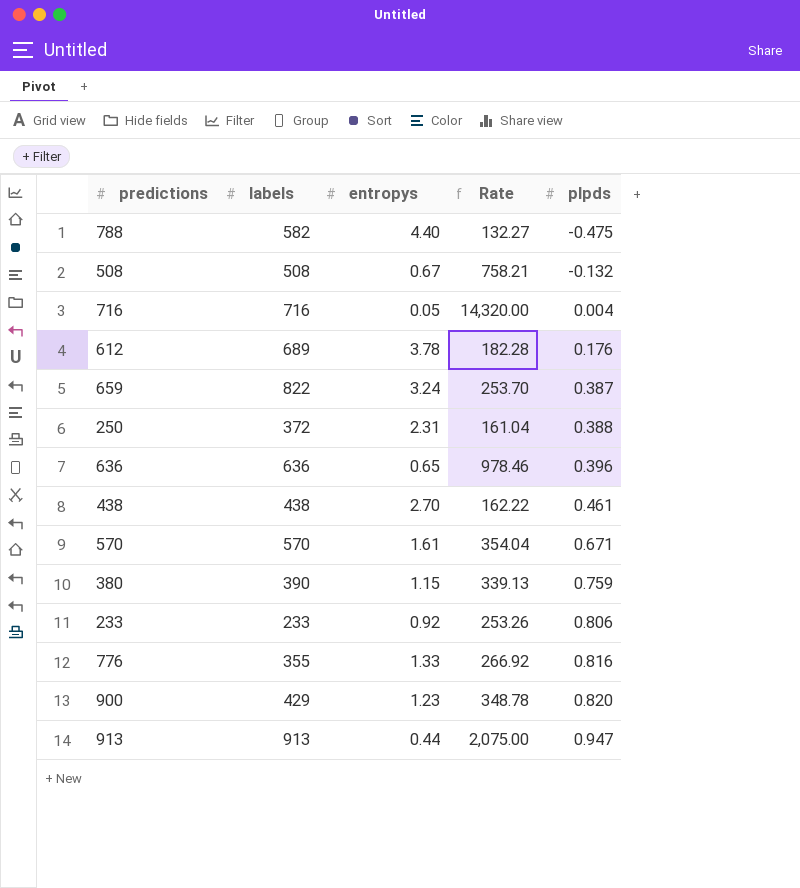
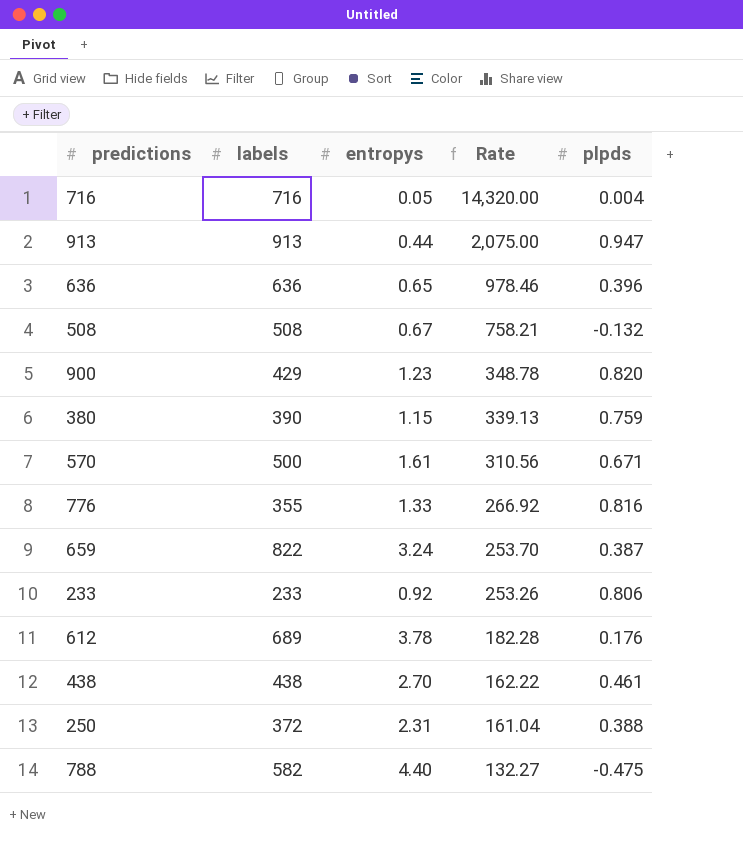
row order: plpds ascending -> Rate descending
570 | labels: 570 -> 500
570 | Rate: 354.04 -> 310.56

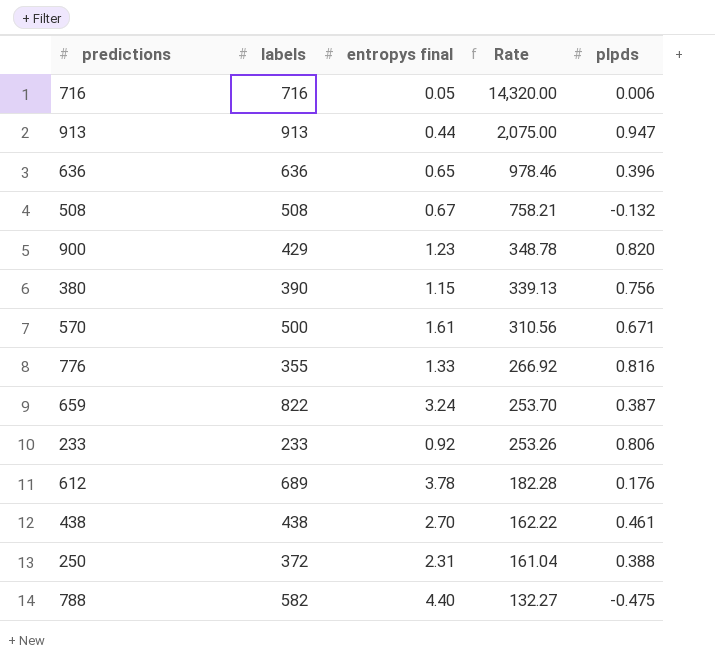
column name: entropys -> entropys final
716 | plpds: 0.004 -> 0.006
380 | plpds: 0.759 -> 0.756

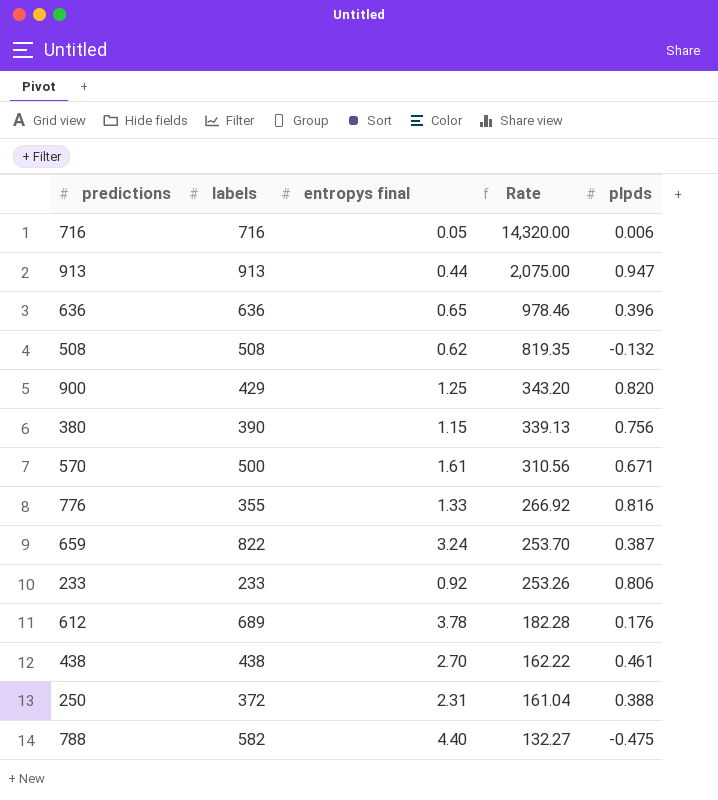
508 | entropys final: 0.67 -> 0.62
508 | Rate: 758.21 -> 819.35
900 | entropys final: 1.23 -> 1.25
900 | Rate: 348.78 -> 343.20

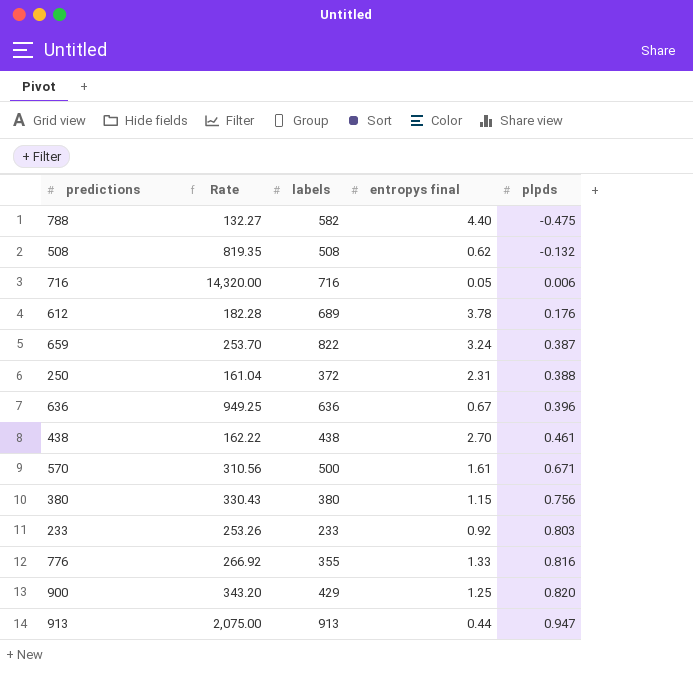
row order: Rate descending -> plpds ascending
column Rate | position: 4 -> 2
636 | Rate: 978.46 -> 949.25
636 | entropys final: 0.65 -> 0.67
380 | Rate: 339.13 -> 330.43
380 | labels: 390 -> 380
233 | plpds: 0.806 -> 0.803

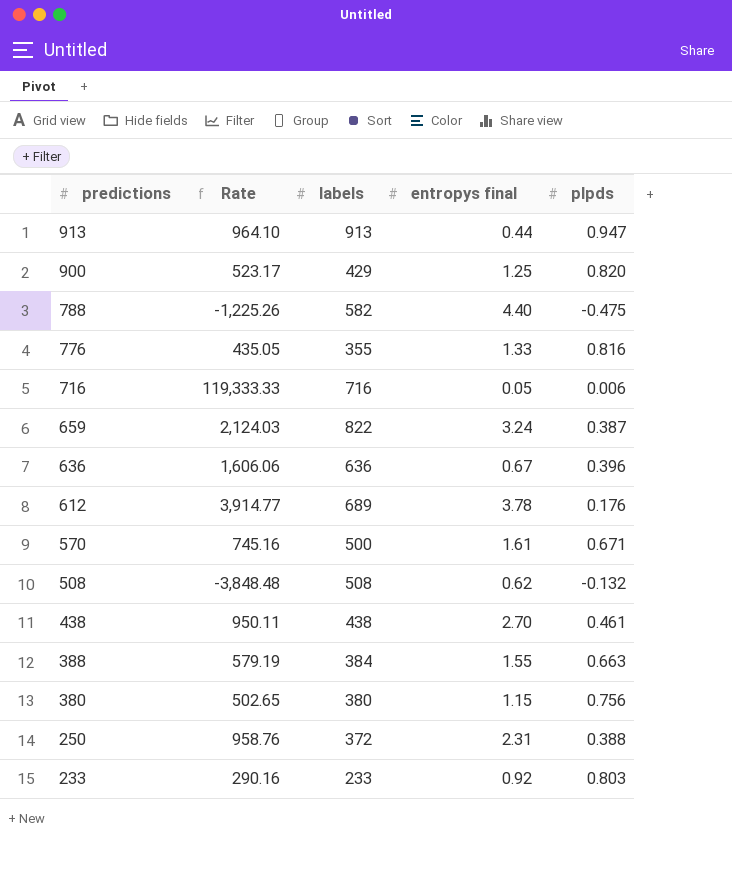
row order: plpds ascending -> predictions descending
column Rate | formula: [labels] / [entropys final] -> [labels] / [plpds]
row 388: none -> 579.19 | 384 | 1.55 | 0.663

